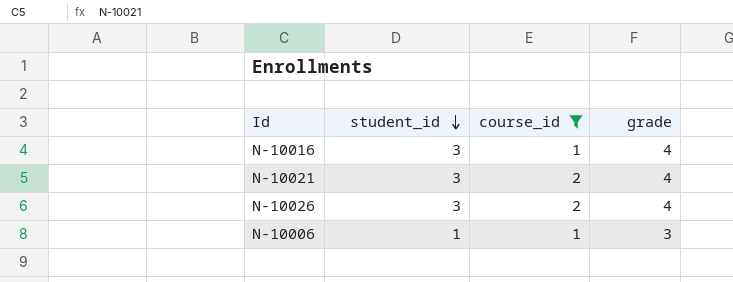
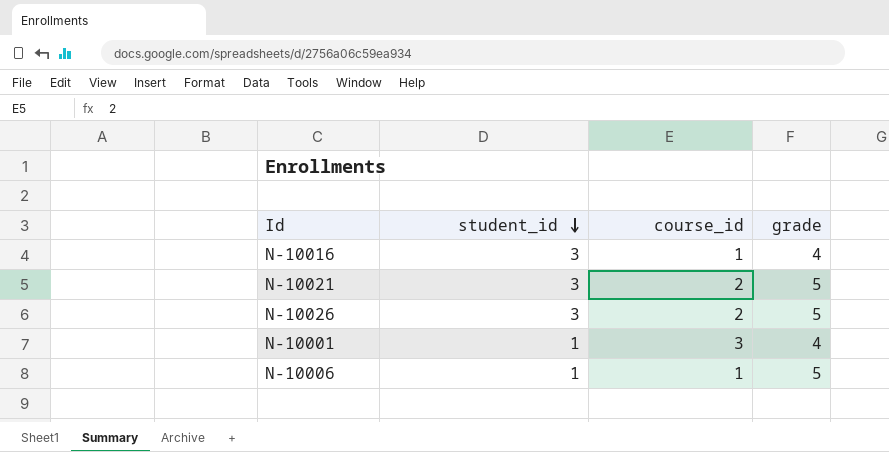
filter: course_id != 3 -> none
N-10021 | grade: 4 -> 5
N-10026 | grade: 4 -> 5
N-10006 | grade: 3 -> 5

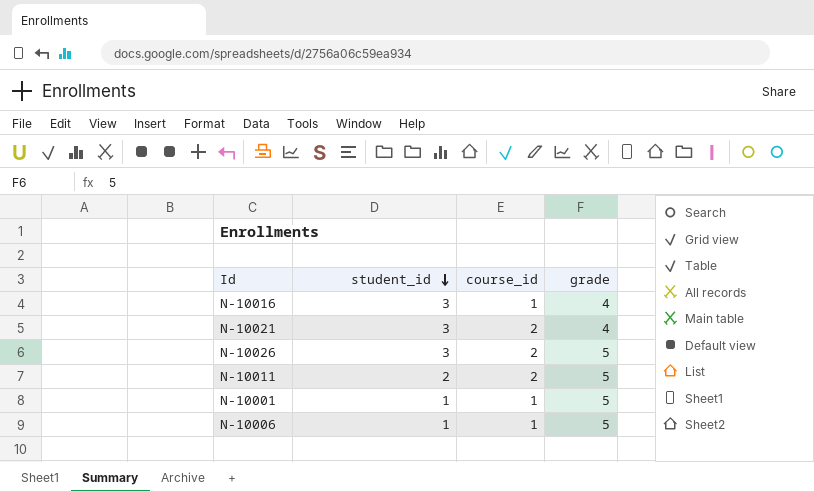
N-10021 | grade: 5 -> 4
row N-10011: none -> 2 | 2 | 5
N-10001 | course_id: 3 -> 1
N-10001 | grade: 4 -> 5

